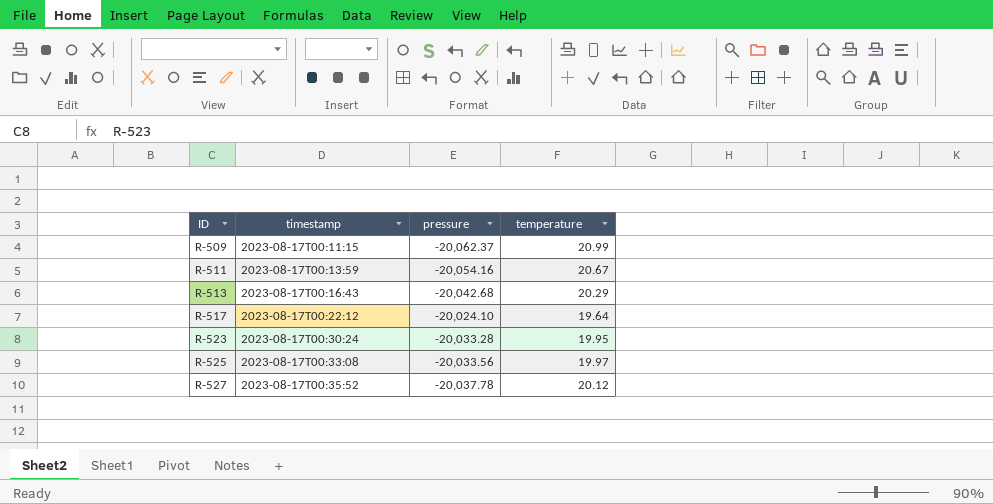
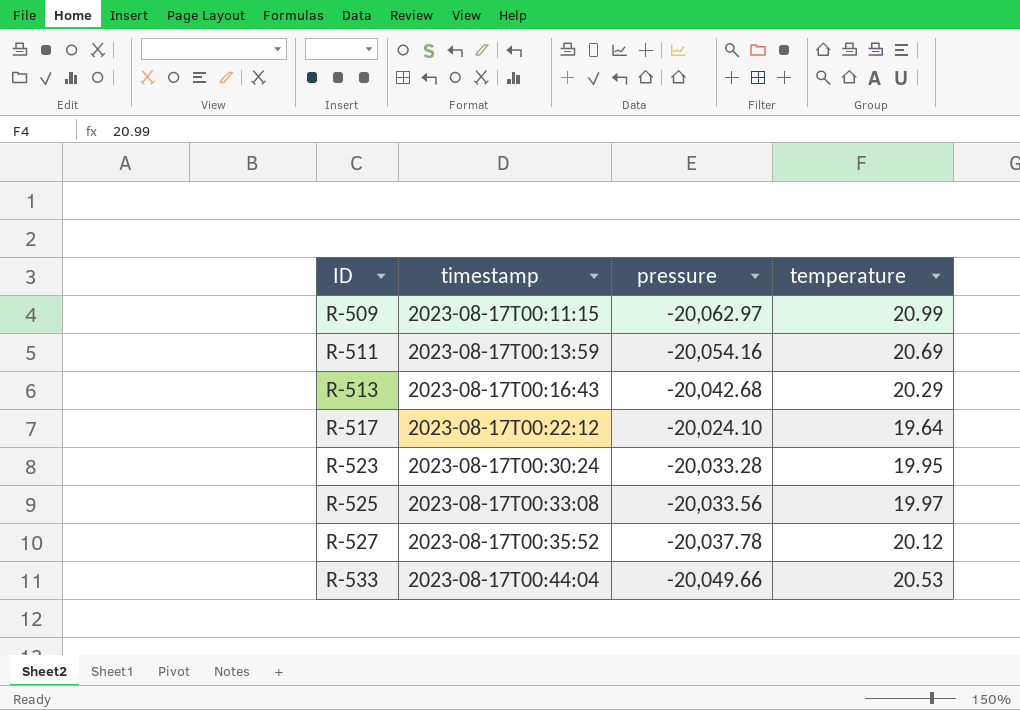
R-509 | pressure: -20,062.37 -> -20,062.97
R-511 | temperature: 20.67 -> 20.69
row R-533: none -> 2023-08-17T00:44:04 | -20,049.66 | 20.53

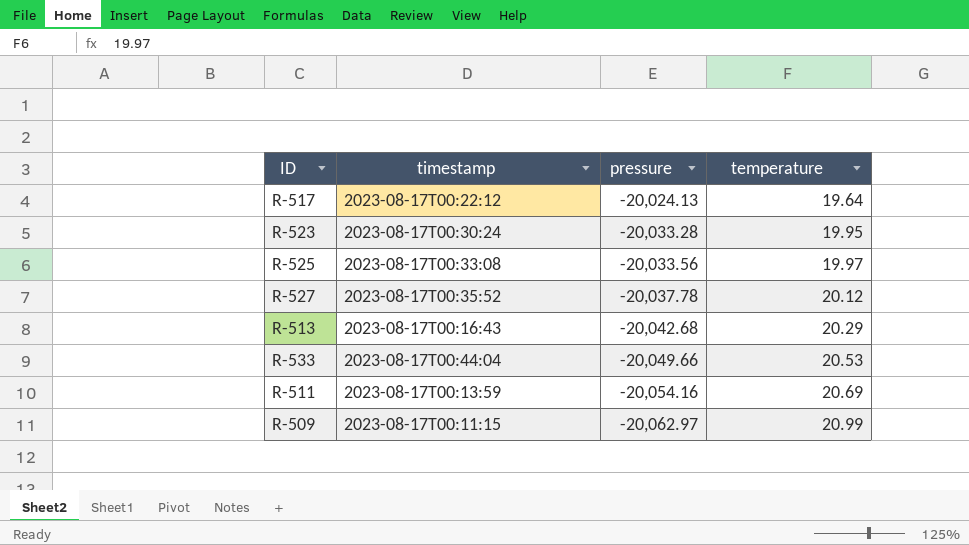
row order: ID ascending -> pressure descending
R-517 | pressure: -20,024.10 -> -20,024.13

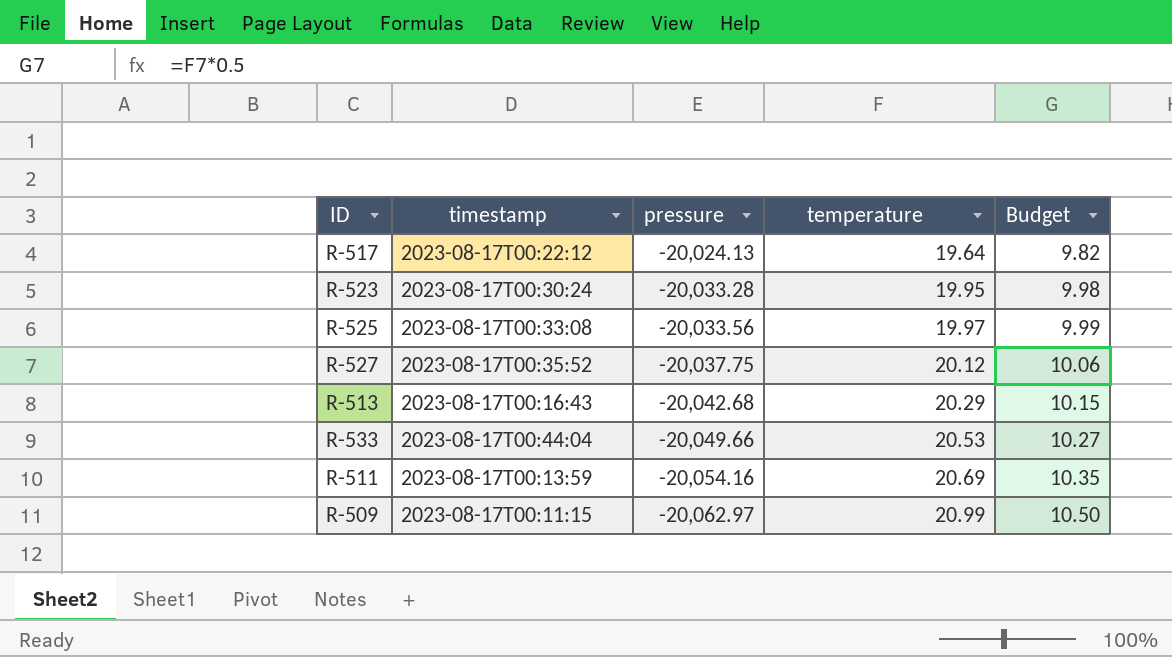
column Budget | formula: none -> [temperature] * 0.5
R-527 | pressure: -20,037.78 -> -20,037.75

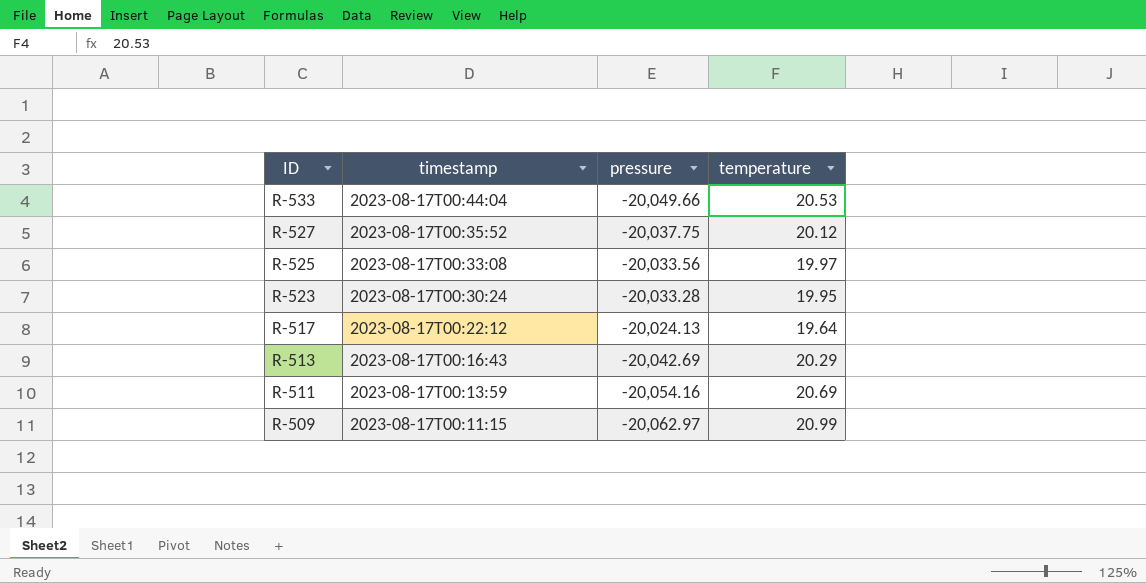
row order: pressure descending -> ID descending
column Budget | formula: [temperature] * 0.5 -> none
R-513 | pressure: -20,042.68 -> -20,042.69

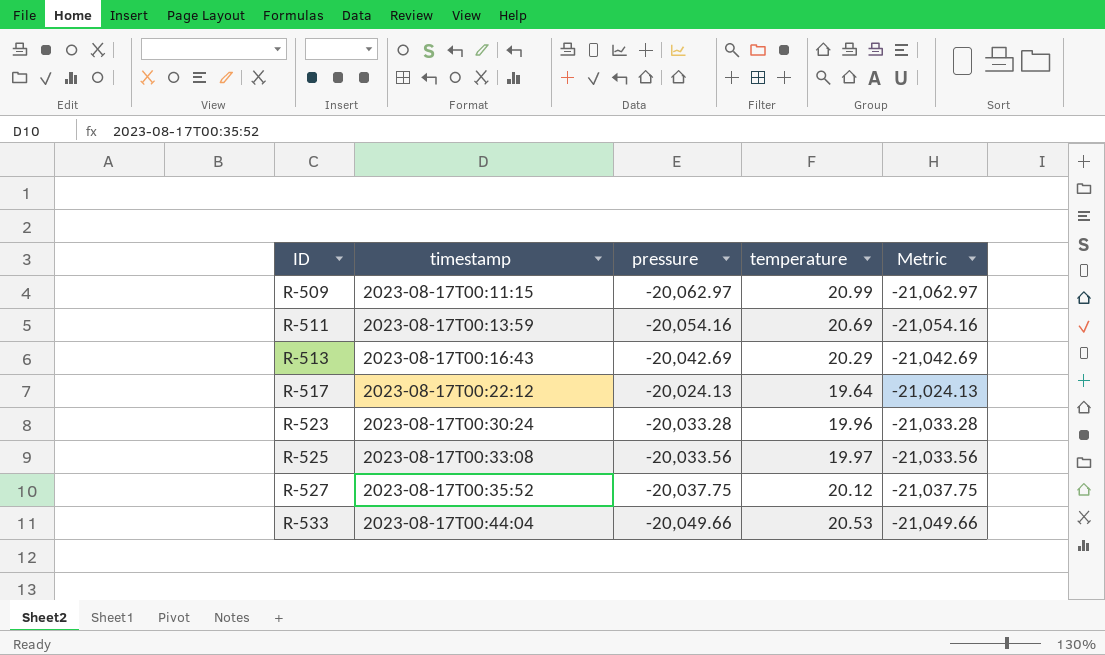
row order: ID descending -> ID ascending
column Metric | formula: none -> [pressure] - 1000
R-523 | temperature: 19.95 -> 19.96

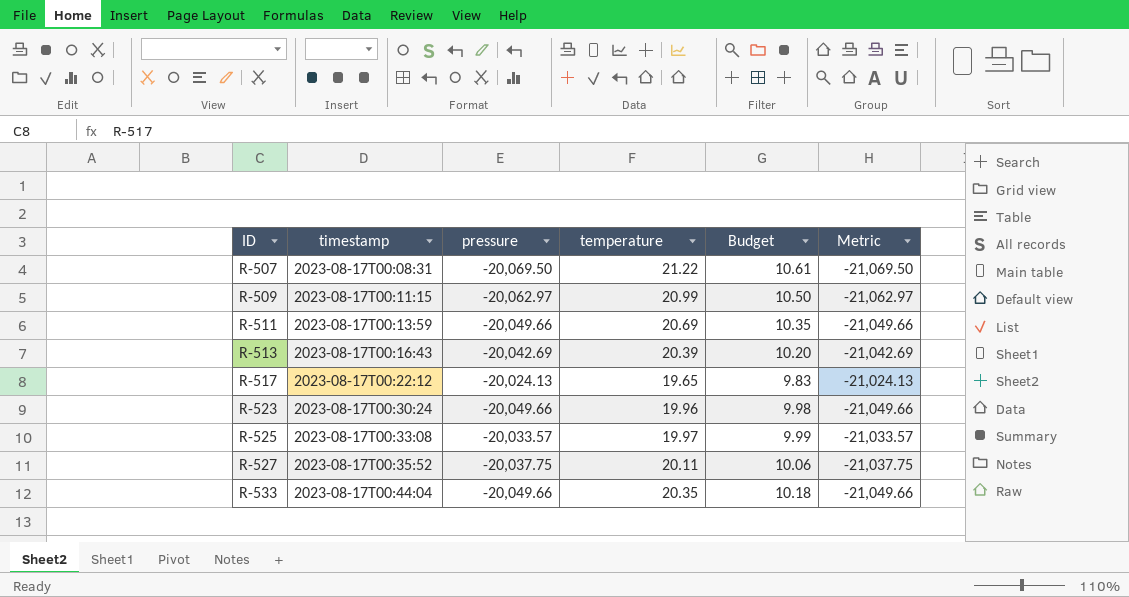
column Budget | formula: none -> [temperature] * 0.5
row R-507: none -> 2023-08-17T00:08:31 | -20,069.50 | 21.22 | 10.61 | -21,069.50
R-511 | pressure: -20,054.16 -> -20,049.66
R-511 | Metric: -21,054.16 -> -21,049.66
R-513 | temperature: 20.29 -> 20.39
R-517 | temperature: 19.64 -> 19.65
R-523 | pressure: -20,033.28 -> -20,049.66
R-523 | Metric: -21,033.28 -> -21,049.66
R-525 | pressure: -20,033.56 -> -20,033.57
R-525 | Metric: -21,033.56 -> -21,033.57
R-527 | temperature: 20.12 -> 20.11
R-533 | temperature: 20.53 -> 20.35

